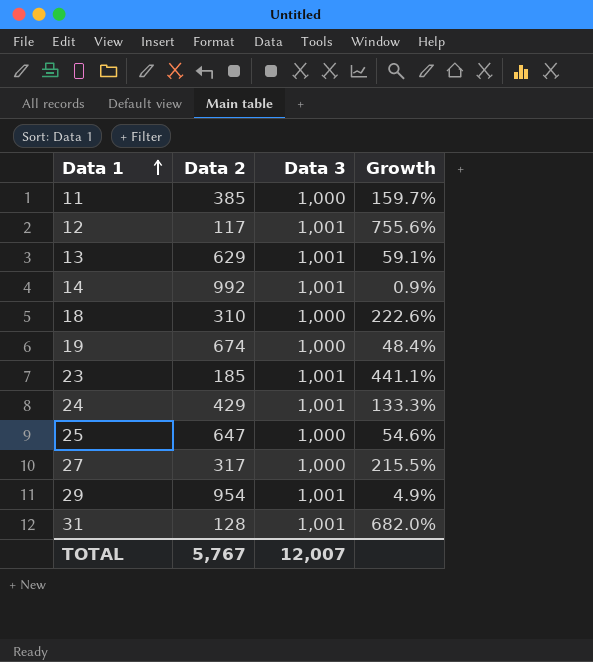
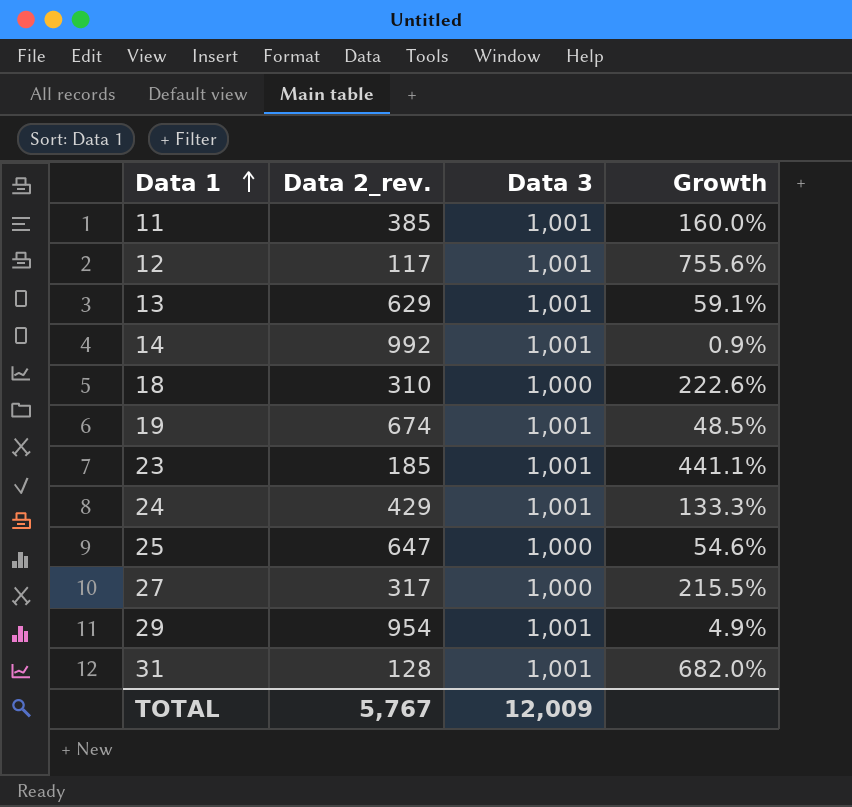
column name: Data 2 -> Data 2_rev.
11 | Data 3: 1,000 -> 1,001
11 | Growth: 159.7% -> 160.0%
19 | Data 3: 1,000 -> 1,001
19 | Growth: 48.4% -> 48.5%
TOTAL | Data 3: 12,007 -> 12,009

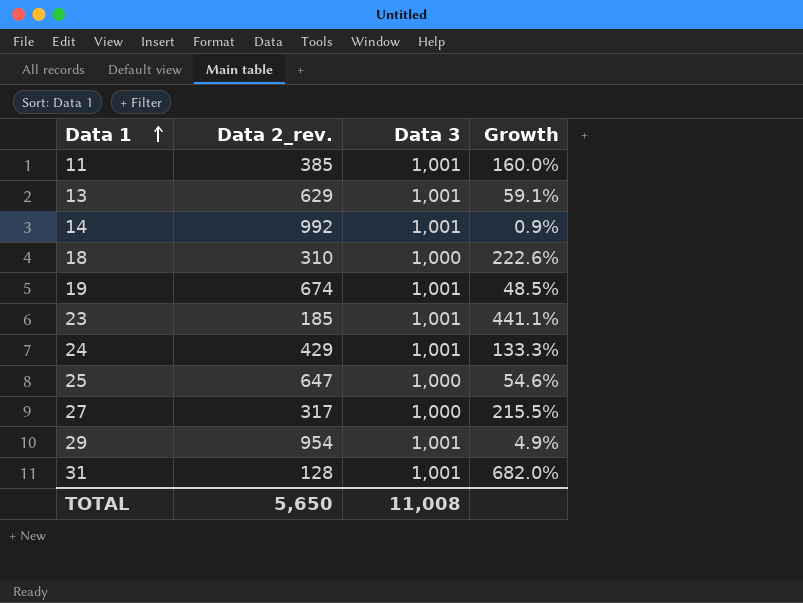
row 12: 117 | 1,001 | 755.6% -> none
TOTAL | Data 2_rev.: 5,767 -> 5,650
TOTAL | Data 3: 12,009 -> 11,008

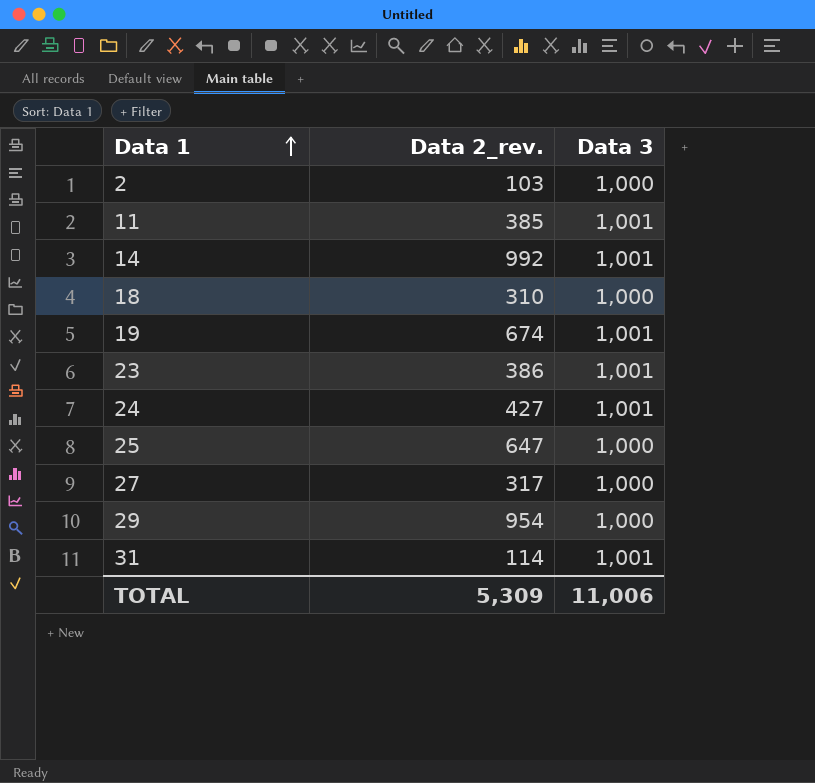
column Growth | formula: ([Data 3] - [Data 2_rev.]) / [Data 2_rev.] -> none
row 13: 629 | 1,001 | 59.1% -> none
row 2: none -> 103 | 1,000
23 | Data 2_rev.: 185 -> 386
24 | Data 2_rev.: 429 -> 427
29 | Data 3: 1,001 -> 1,000
31 | Data 2_rev.: 128 -> 114
TOTAL | Data 2_rev.: 5,650 -> 5,309
TOTAL | Data 3: 11,008 -> 11,006

